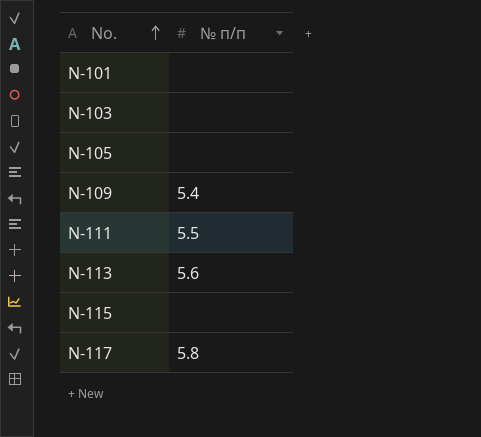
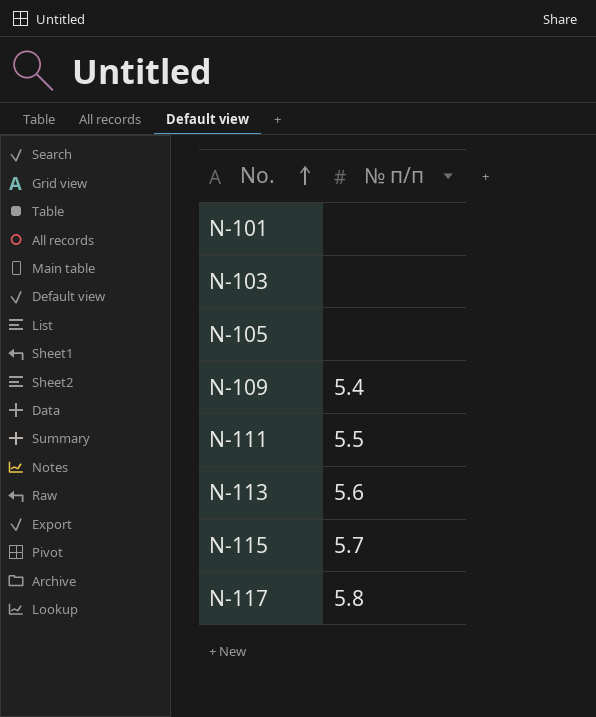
N-115 | № п/п: none -> 5.7

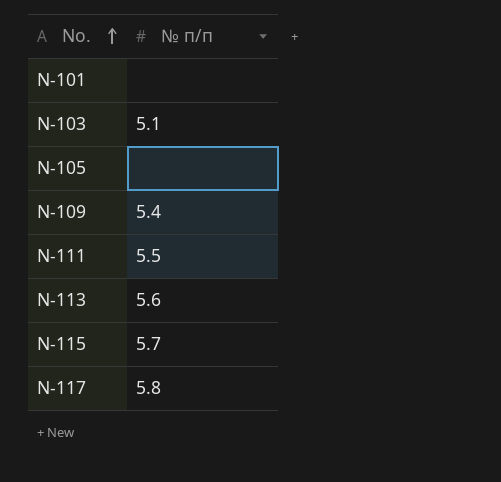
N-103 | № п/п: none -> 5.1

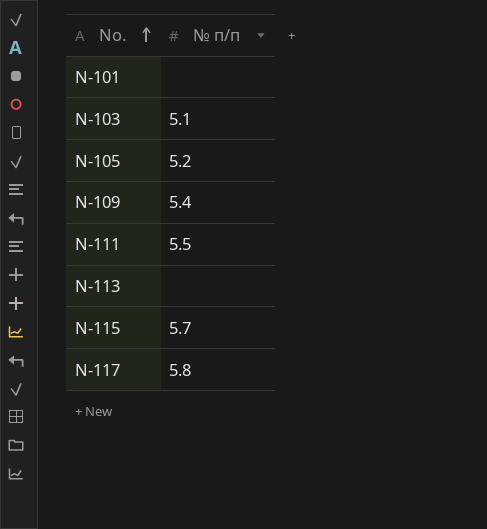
N-105 | № п/п: none -> 5.2
N-113 | № п/п: 5.6 -> none

